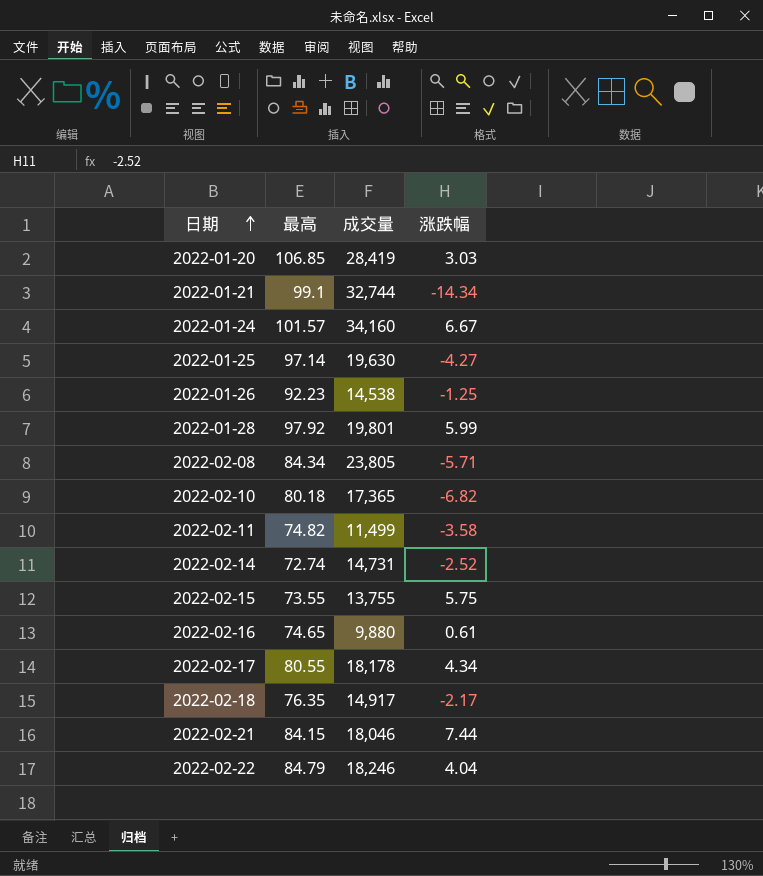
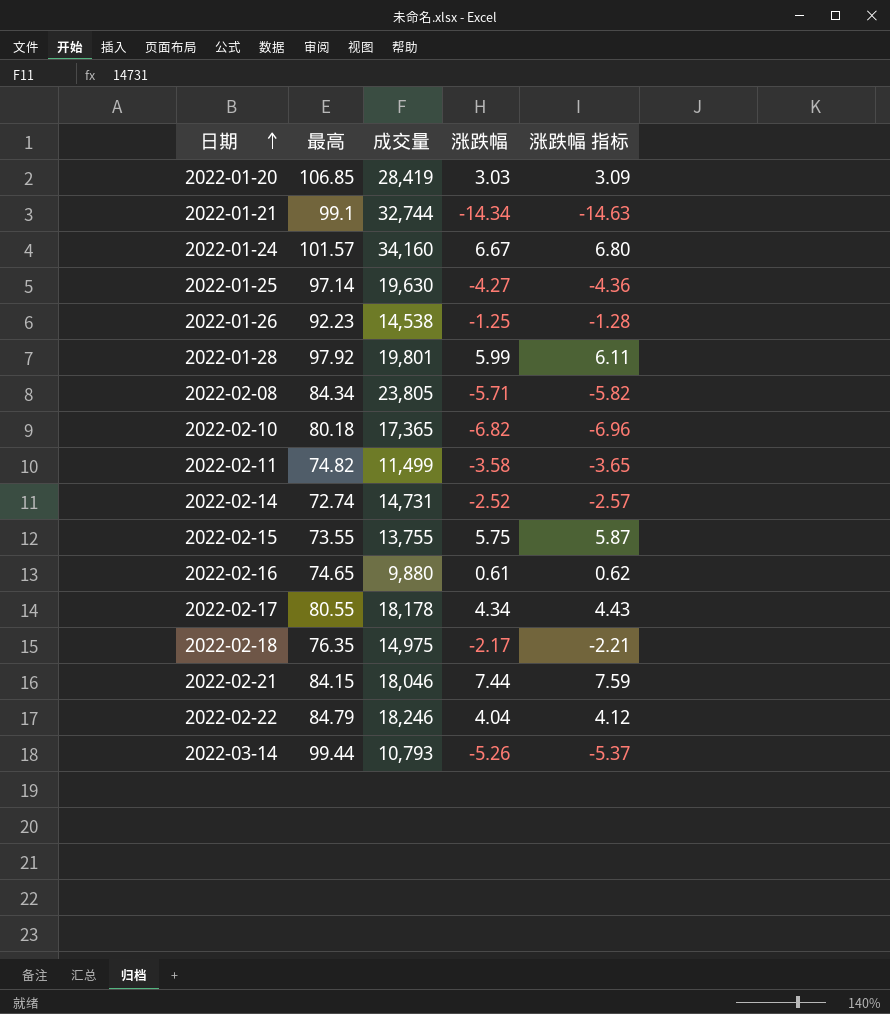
column 涨跌幅 指标 | formula: none -> [涨跌幅] * 1.02
2022-02-18 | 成交量: 14,917 -> 14,975
row 2022-03-14: none -> 99.44 | 10,793 | -5.26 | -5.37

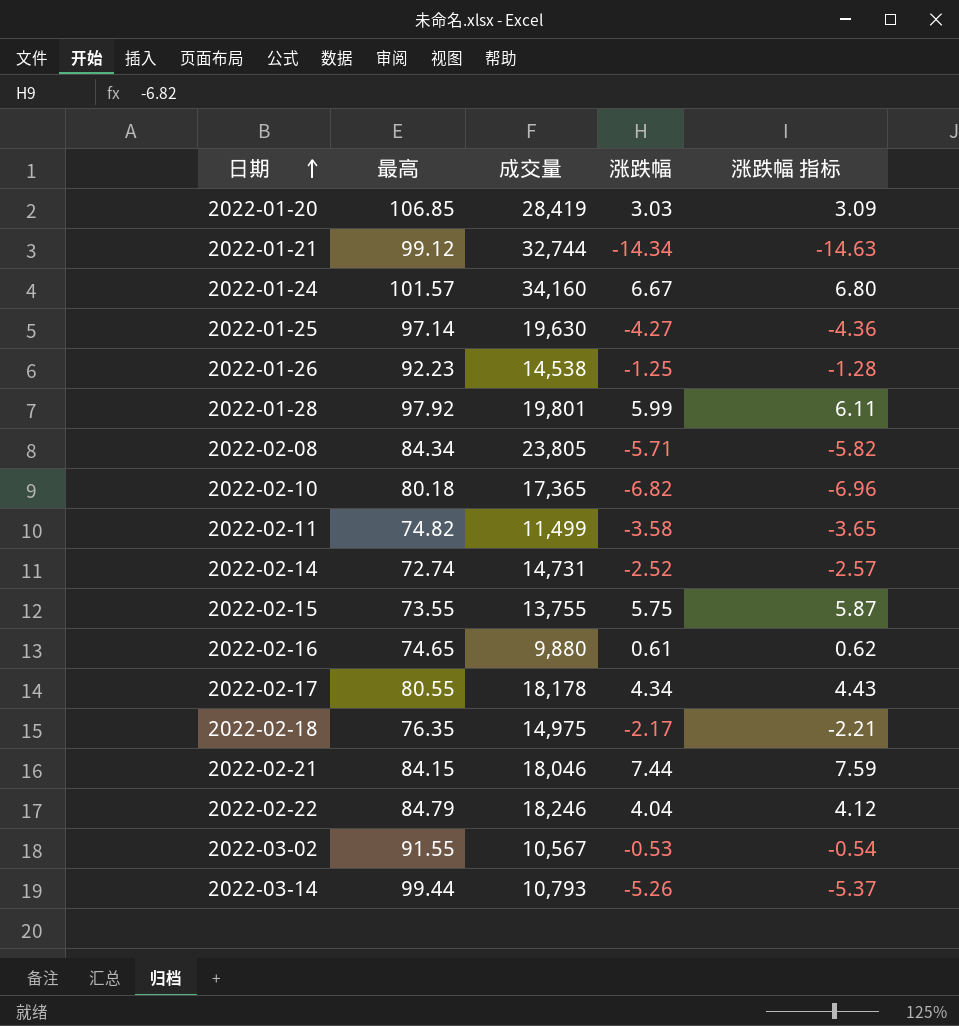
2022-01-21 | 最高: 99.1 -> 99.12
row 2022-03-02: none -> 91.55 | 10,567 | -0.53 | -0.54

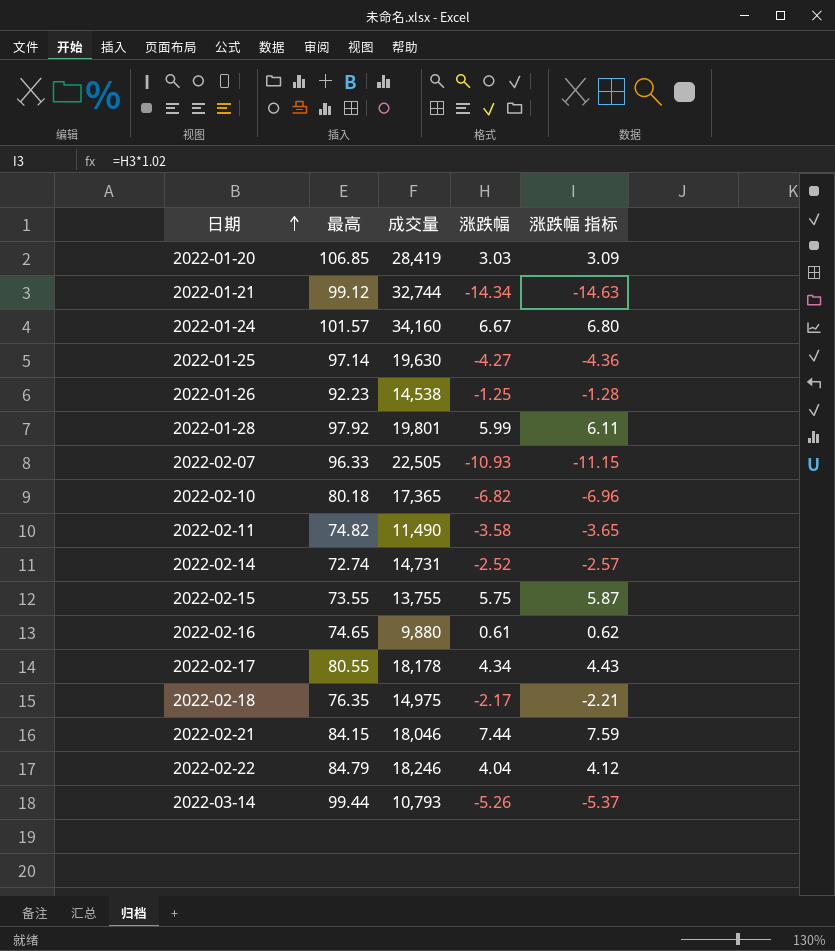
row 2022-02-08: 84.34 | 23,805 | -5.71 | -5.82 -> none
row 2022-03-02: 91.55 | 10,567 | -0.53 | -0.54 -> none
row 2022-02-07: none -> 96.33 | 22,505 | -10.93 | -11.15
2022-02-11 | 成交量: 11,499 -> 11,490

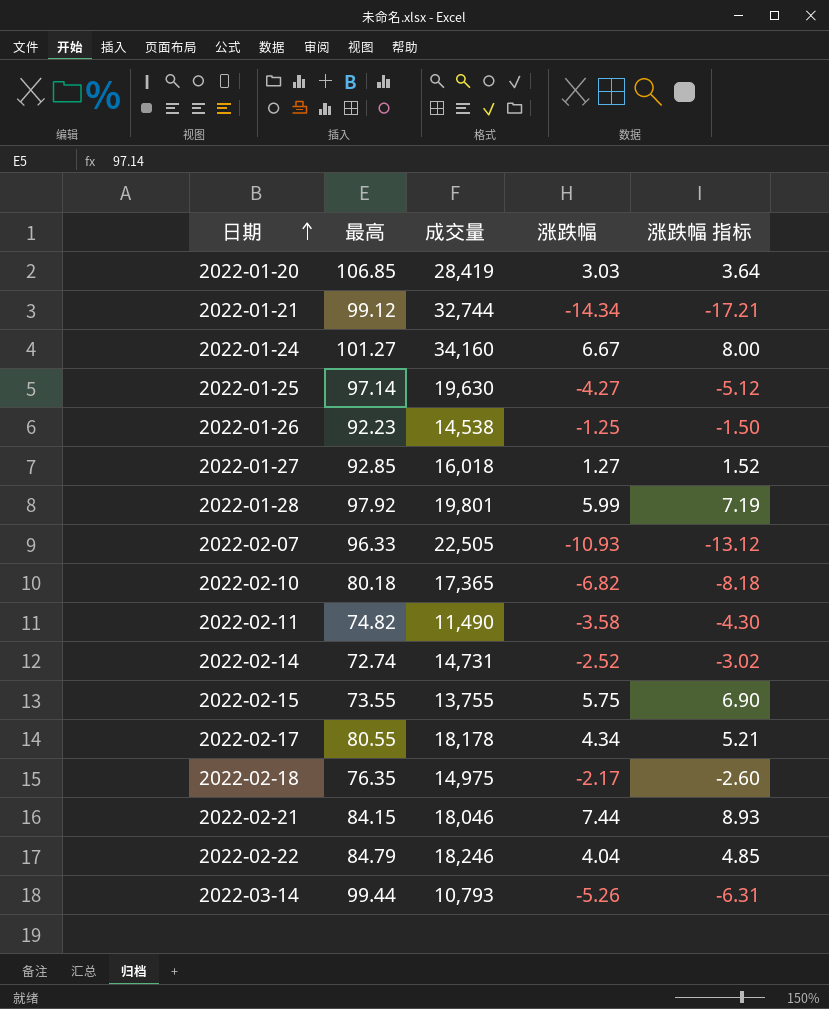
column 涨跌幅 指标 | formula: [涨跌幅] * 1.02 -> [涨跌幅] * 1.2
row 2022-02-16: 74.65 | 9,880 | 0.61 | 0.62 -> none
2022-01-24 | 最高: 101.57 -> 101.27
row 2022-01-27: none -> 92.85 | 16,018 | 1.27 | 1.52

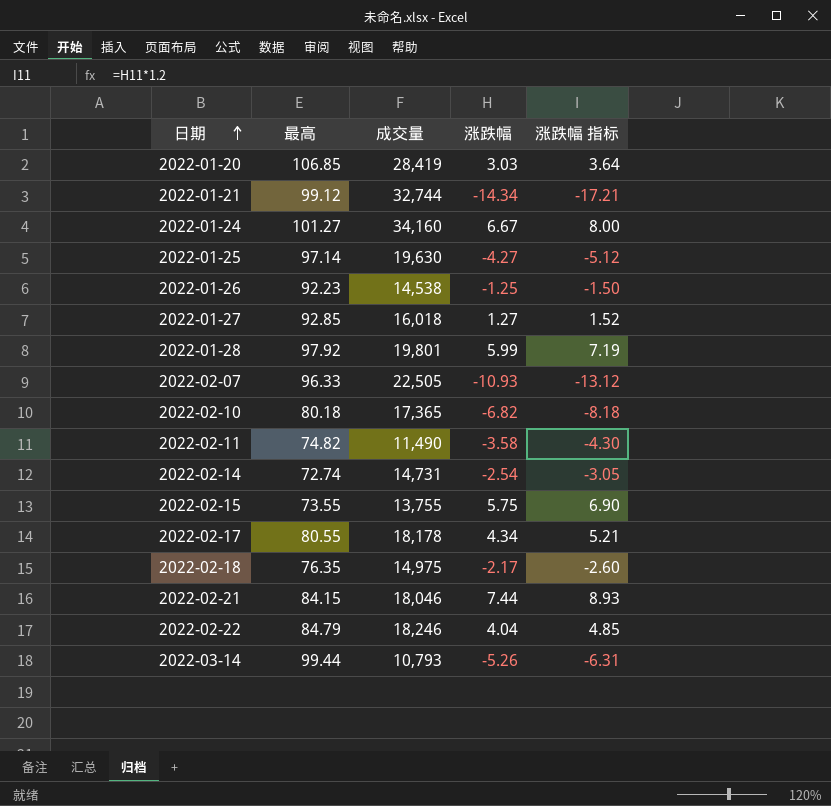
2022-02-14 | 涨跌幅: -2.52 -> -2.54
2022-02-14 | 涨跌幅 指标: -3.02 -> -3.05

